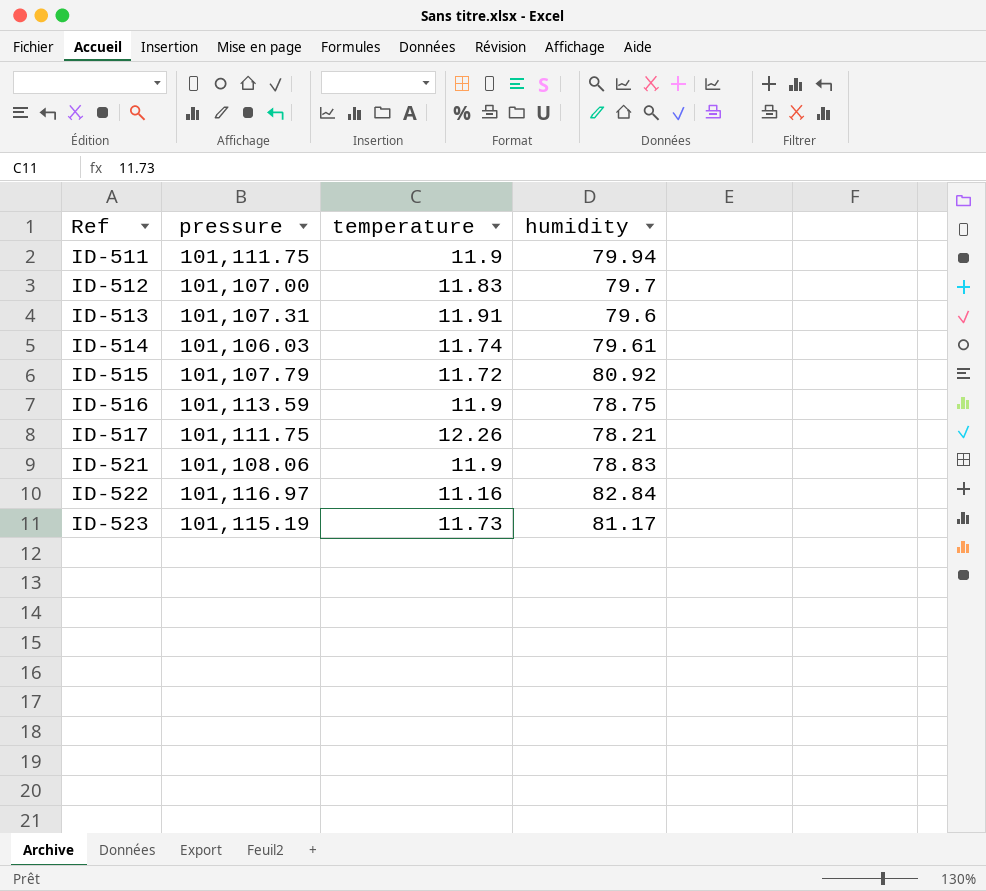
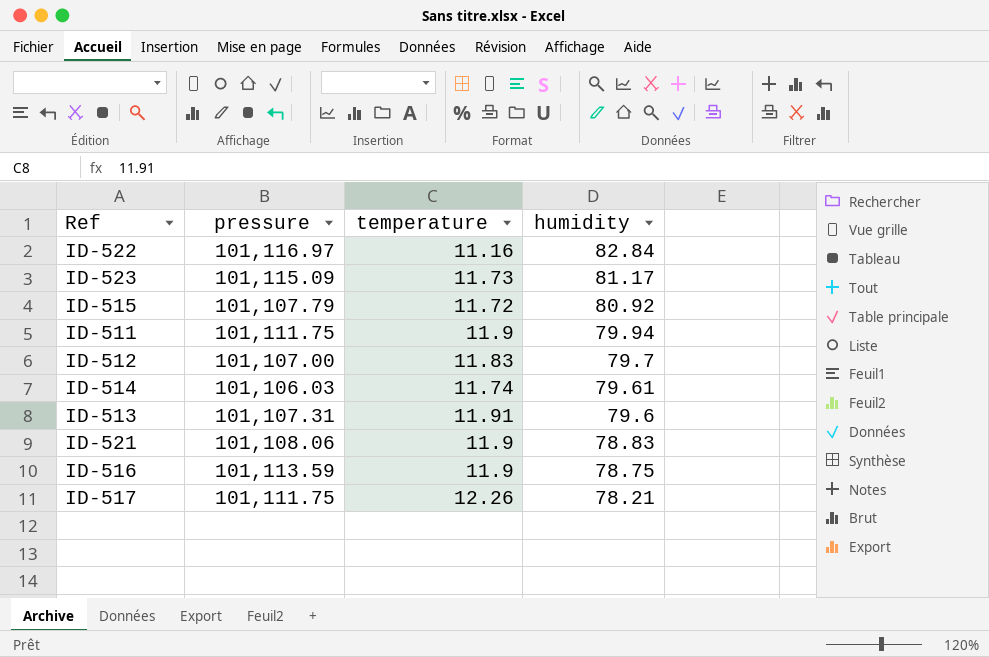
row order: Ref ascending -> humidity descending
ID-523 | pressure: 101,115.19 -> 101,115.09

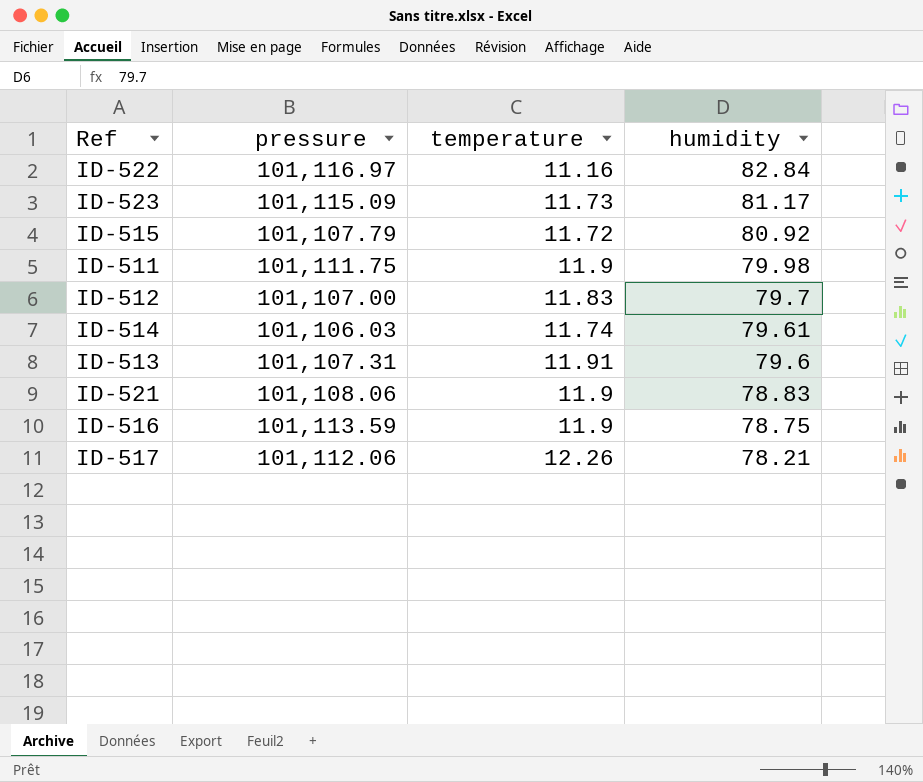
ID-511 | humidity: 79.94 -> 79.98
ID-517 | pressure: 101,111.75 -> 101,112.06

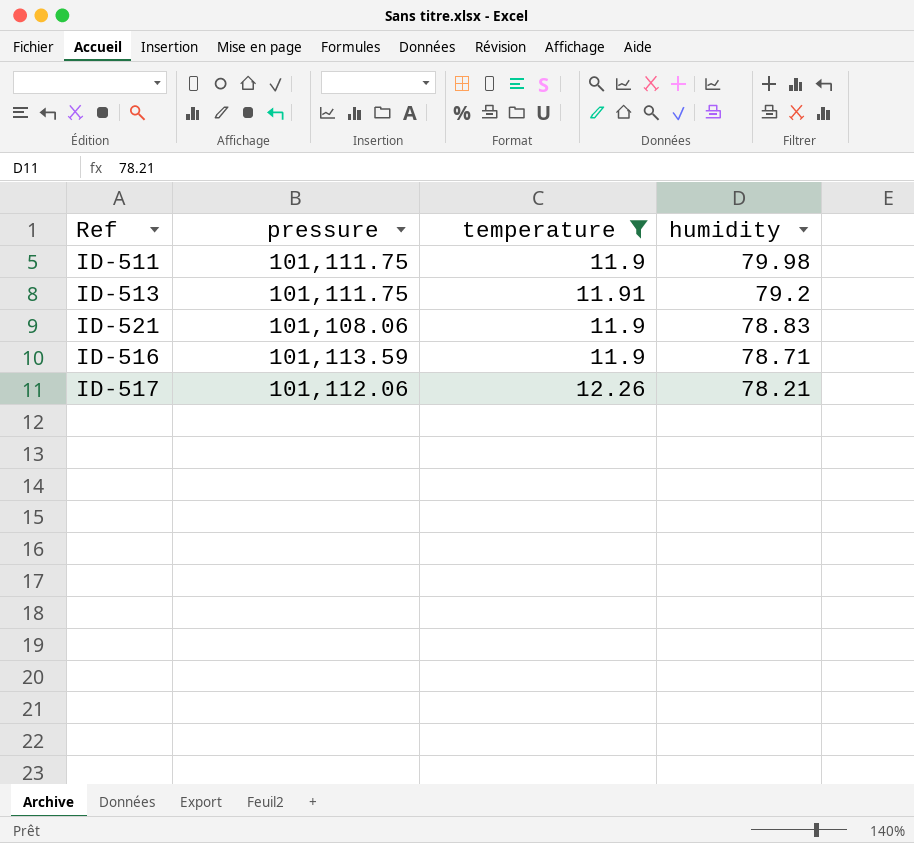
filter: none -> temperature >= 11.9
ID-513 | pressure: 101,107.31 -> 101,111.75
ID-513 | humidity: 79.6 -> 79.2
ID-516 | humidity: 78.75 -> 78.71

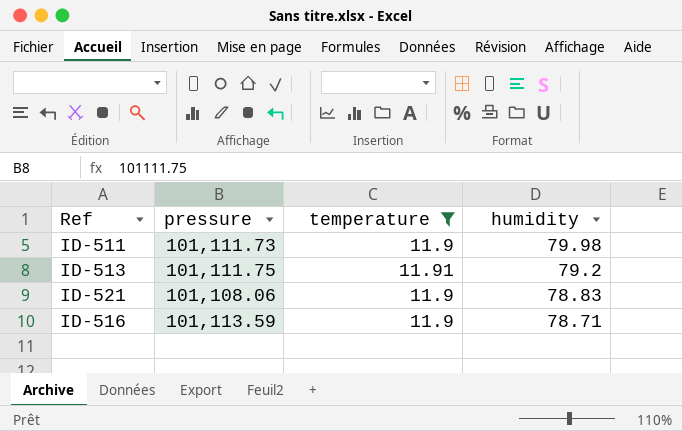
row ID-517: 101,112.06 | 12.26 | 78.21 -> none
ID-511 | pressure: 101,111.75 -> 101,111.73

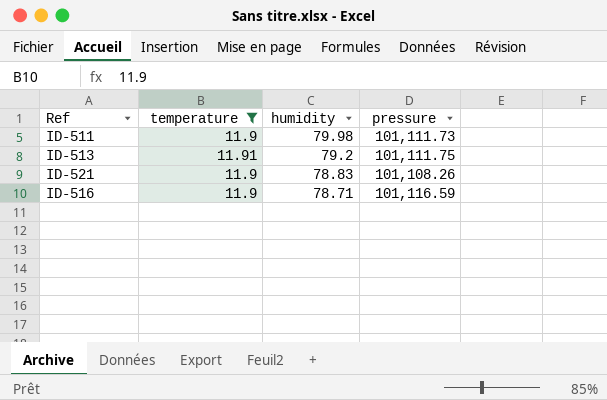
column pressure | position: 2 -> 4
ID-521 | pressure: 101,108.06 -> 101,108.26
ID-516 | pressure: 101,113.59 -> 101,116.59

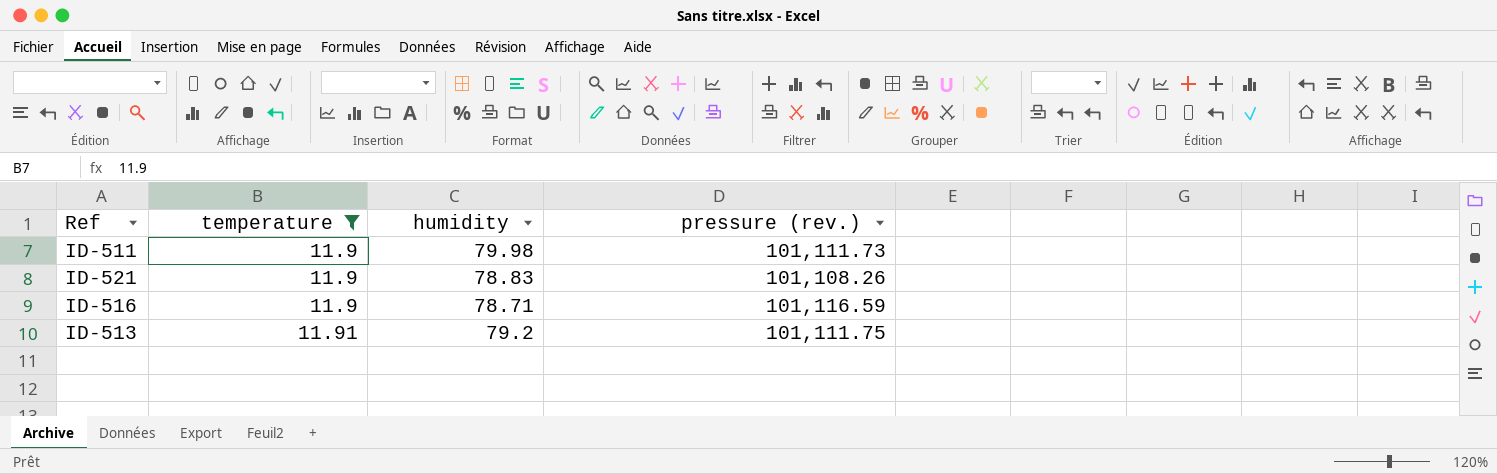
row order: humidity descending -> temperature ascending
column name: pressure -> pressure (rev.)

